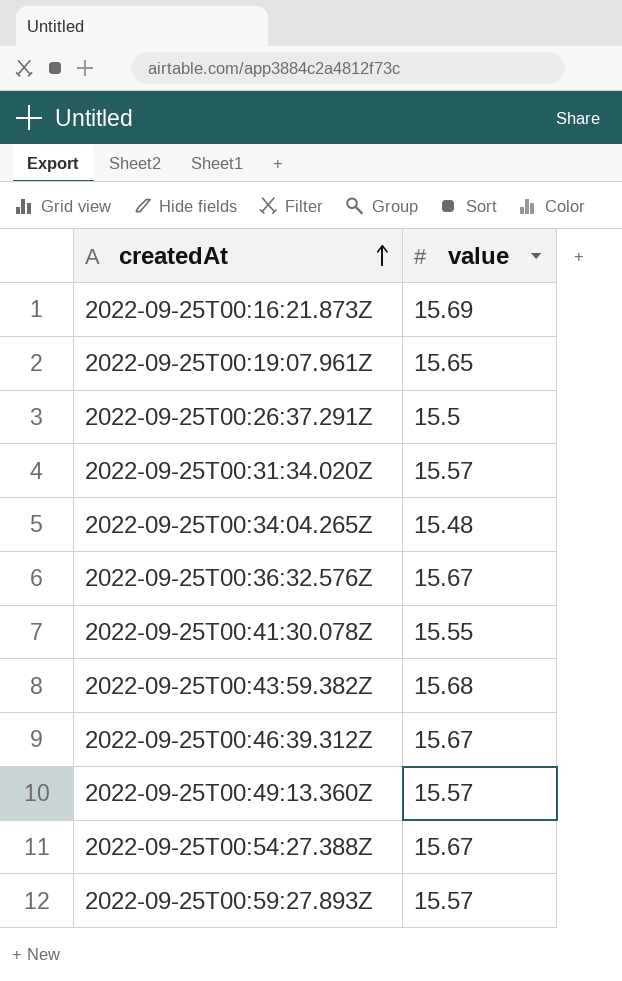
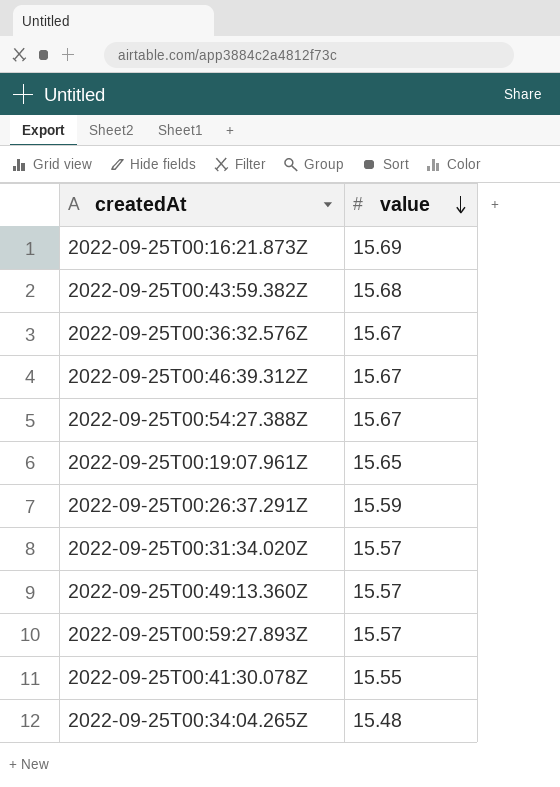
row order: createdAt ascending -> value descending
2022-09-25T00:26:37.291Z | value: 15.5 -> 15.59

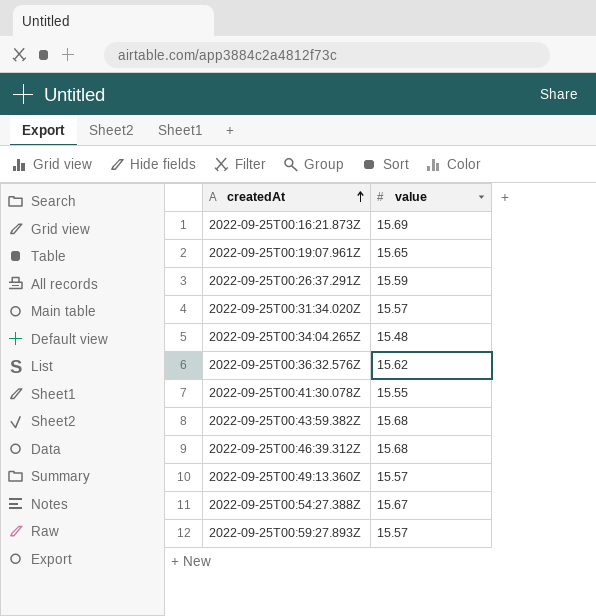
row order: value descending -> createdAt ascending
2022-09-25T00:36:32.576Z | value: 15.67 -> 15.62
2022-09-25T00:46:39.312Z | value: 15.67 -> 15.68

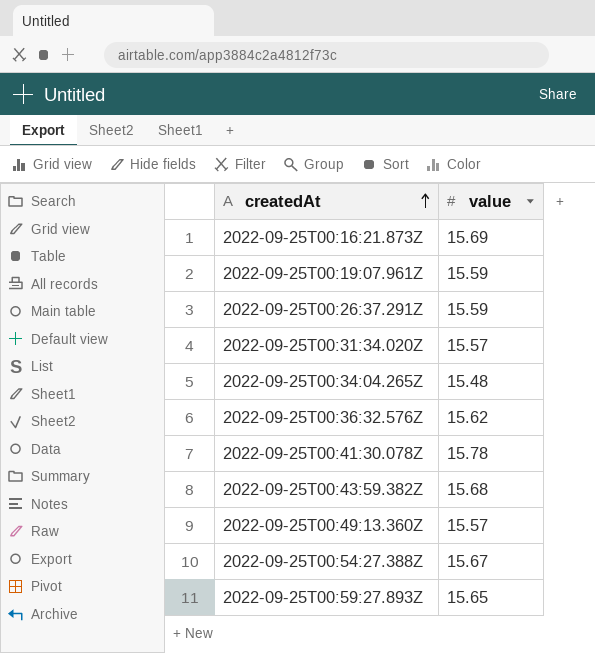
row 2022-09-25T00:46:39.312Z: 15.68 -> none
2022-09-25T00:19:07.961Z | value: 15.65 -> 15.59
2022-09-25T00:41:30.078Z | value: 15.55 -> 15.78
2022-09-25T00:59:27.893Z | value: 15.57 -> 15.65

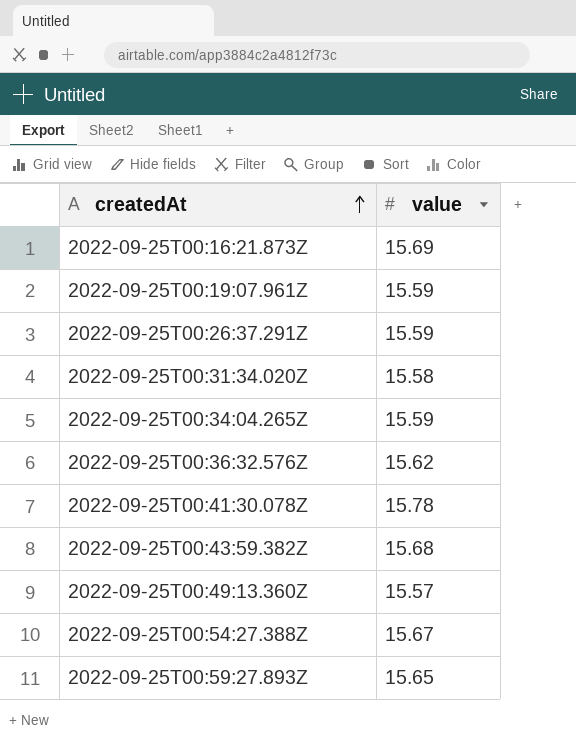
2022-09-25T00:31:34.020Z | value: 15.57 -> 15.58
2022-09-25T00:34:04.265Z | value: 15.48 -> 15.59

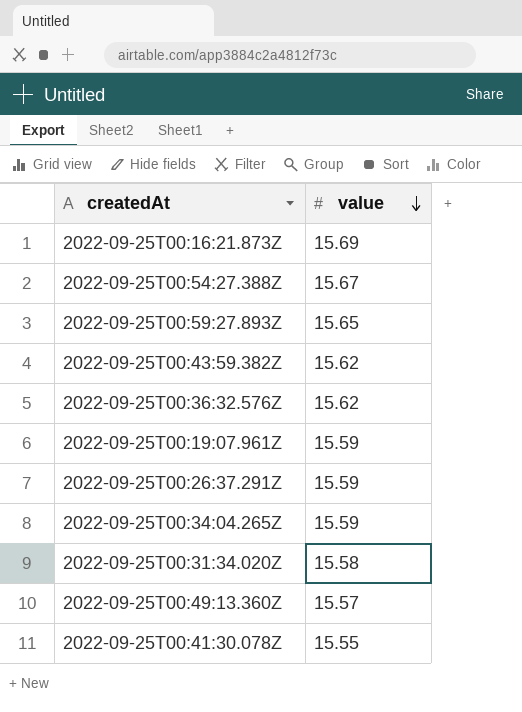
row order: createdAt ascending -> value descending
2022-09-25T00:43:59.382Z | value: 15.68 -> 15.62
2022-09-25T00:41:30.078Z | value: 15.78 -> 15.55

